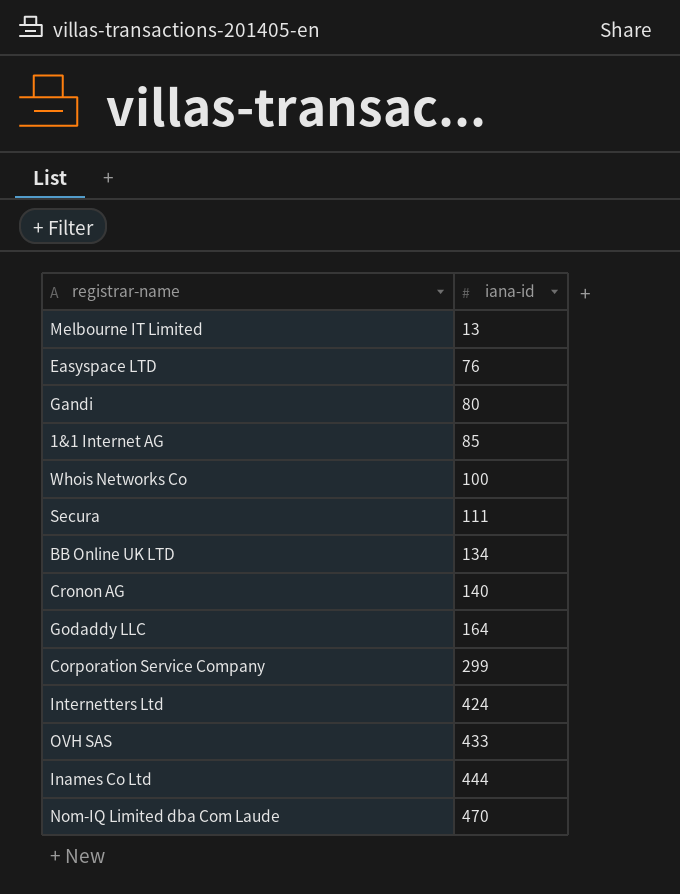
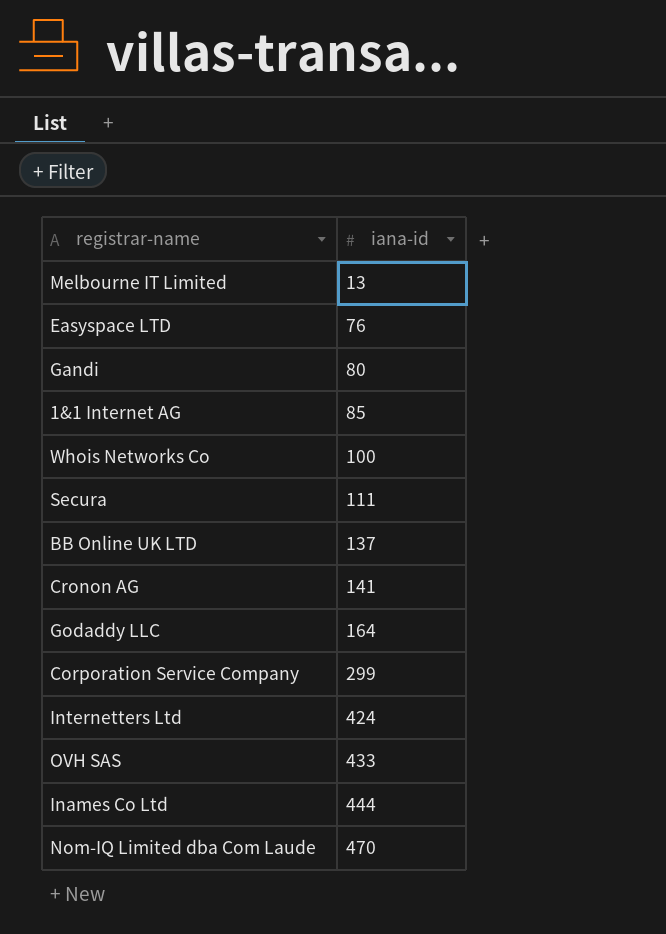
BB Online UK LTD | iana-id: 134 -> 137
Cronon AG | iana-id: 140 -> 141

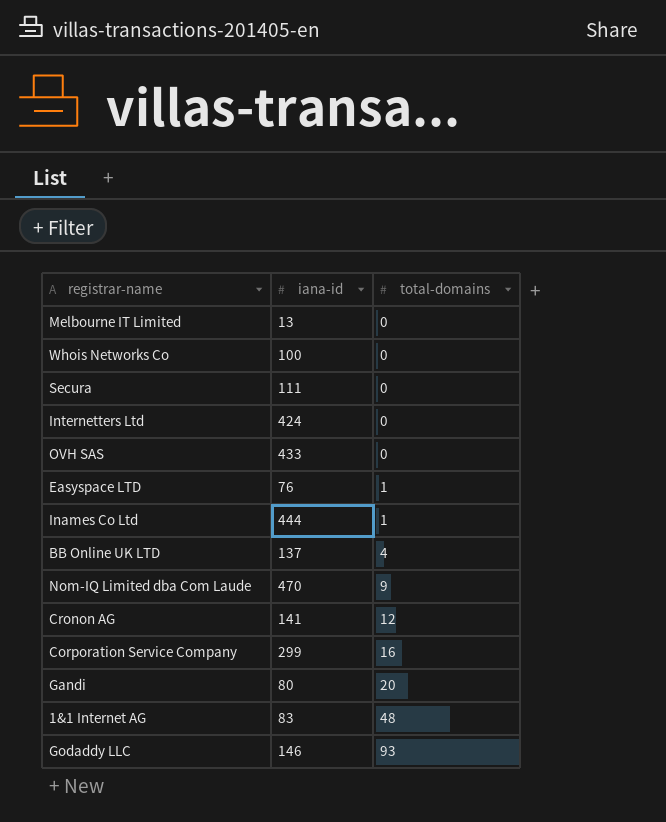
row order: iana-id ascending -> total-domains ascending
column total-domains | position: none -> 3
1&1 Internet AG | iana-id: 85 -> 83
Godaddy LLC | iana-id: 164 -> 146

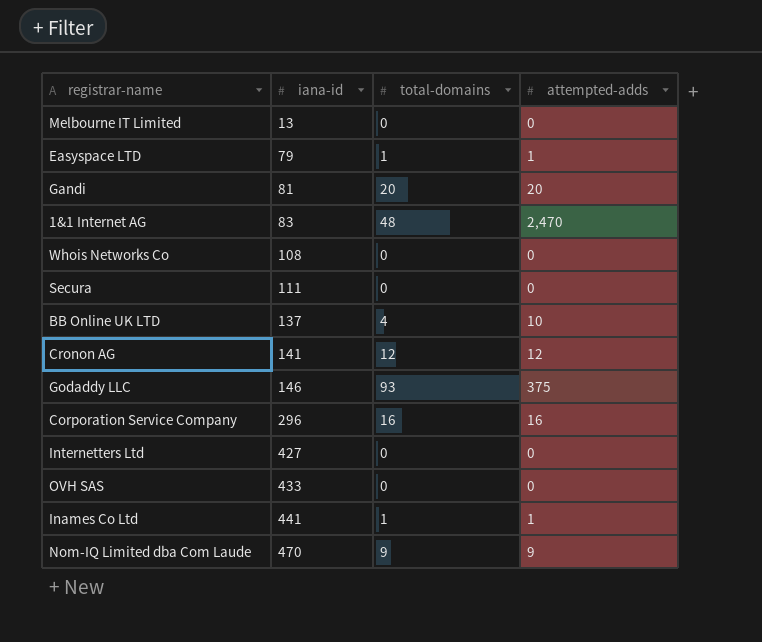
row order: total-domains ascending -> iana-id ascending
column attempted-adds | position: none -> 4
Easyspace LTD | iana-id: 76 -> 79
Gandi | iana-id: 80 -> 81
Whois Networks Co | iana-id: 100 -> 108
Corporation Service Company | iana-id: 299 -> 296
Internetters Ltd | iana-id: 424 -> 427
Inames Co Ltd | iana-id: 444 -> 441

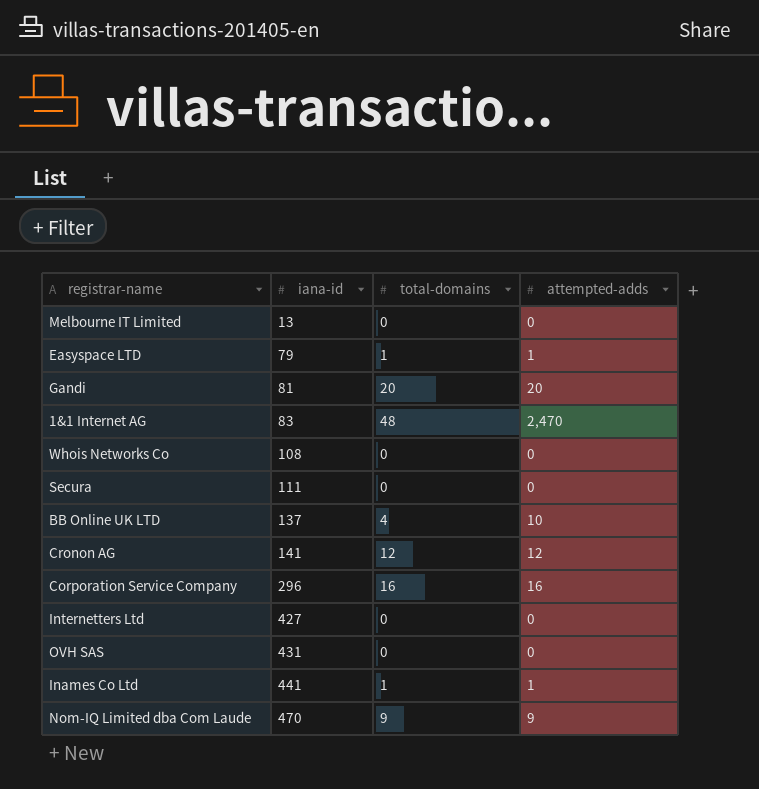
row Godaddy LLC: 146 | 93 | 375 -> none
OVH SAS | iana-id: 433 -> 431

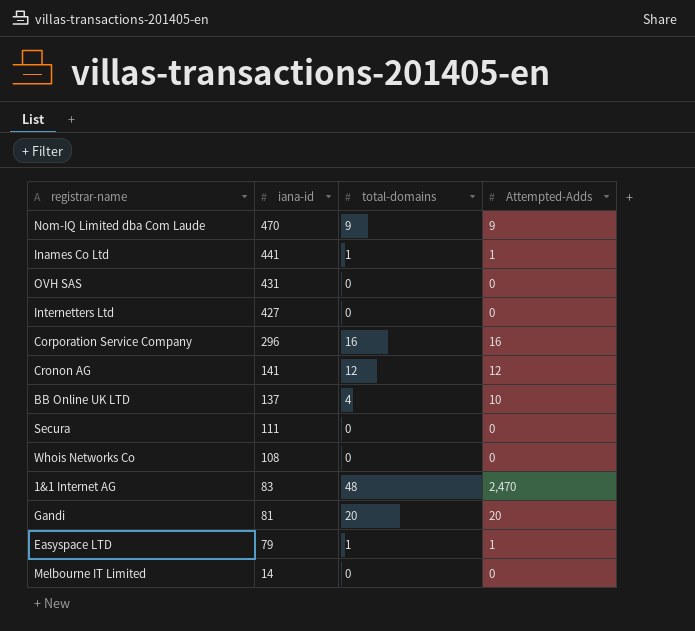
row order: iana-id ascending -> iana-id descending
column name: attempted-adds -> Attempted-Adds
Melbourne IT Limited | iana-id: 13 -> 14

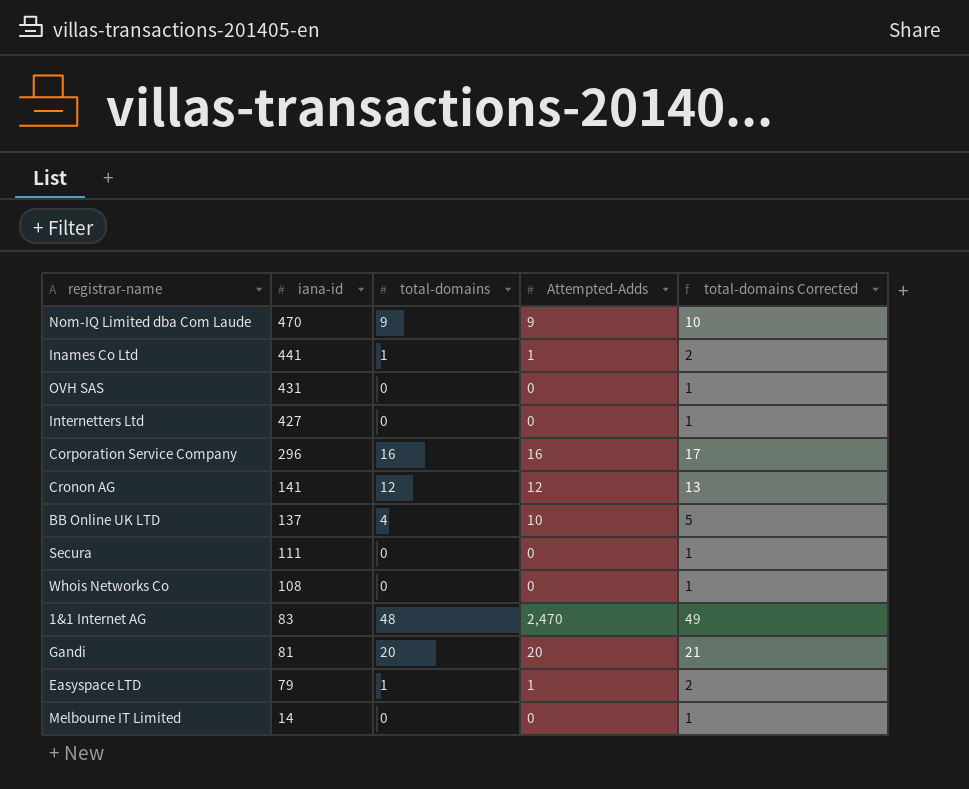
column total-domains Corrected | formula: none -> [total-domains] + 1

